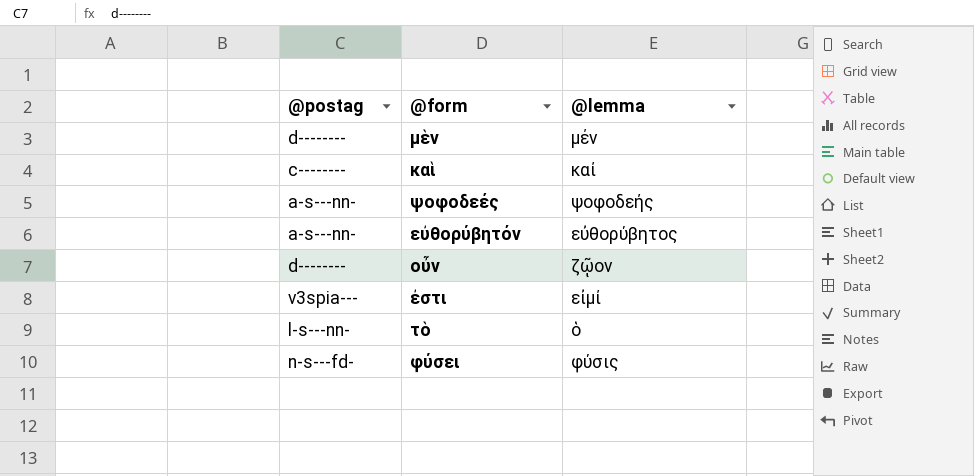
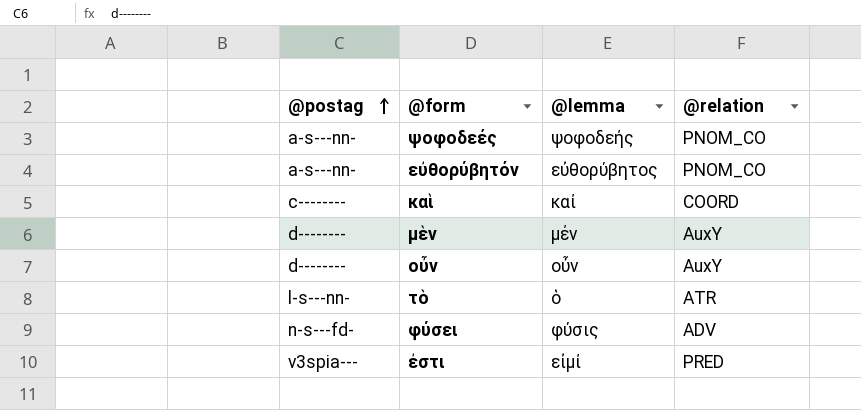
row order: none -> @postag ascending
column @relation | position: none -> 4
οὖν | @lemma: ζῷον -> οὖν

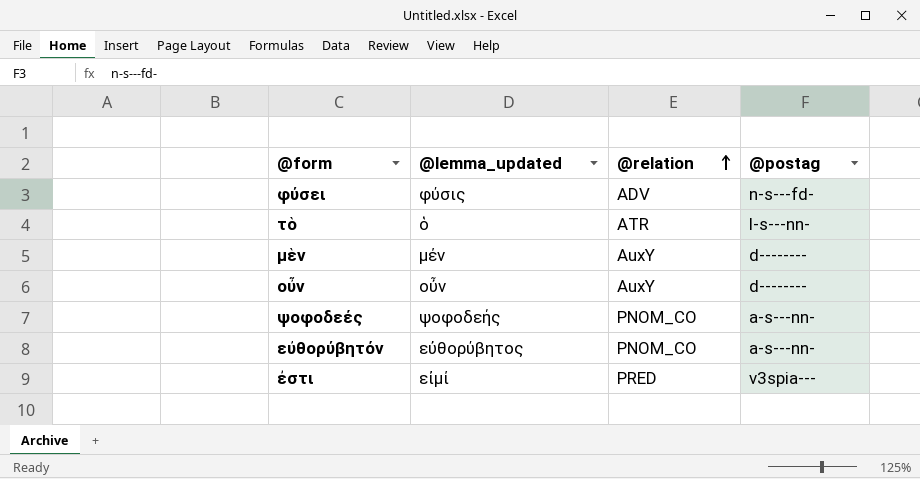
row order: @postag ascending -> @relation ascending
column name: @lemma -> @lemma_updated
column @postag | position: 1 -> 4
row καὶ: c-------- | καί | COORD -> none

